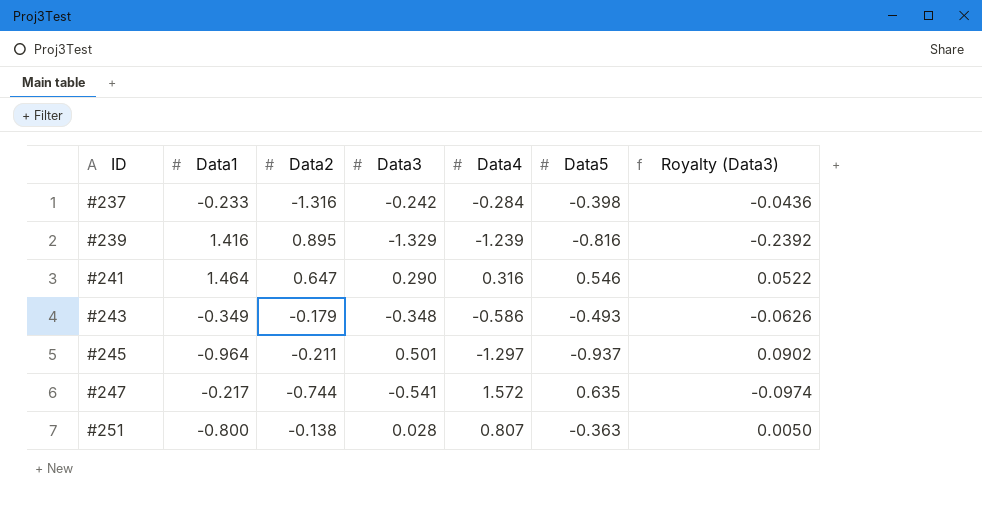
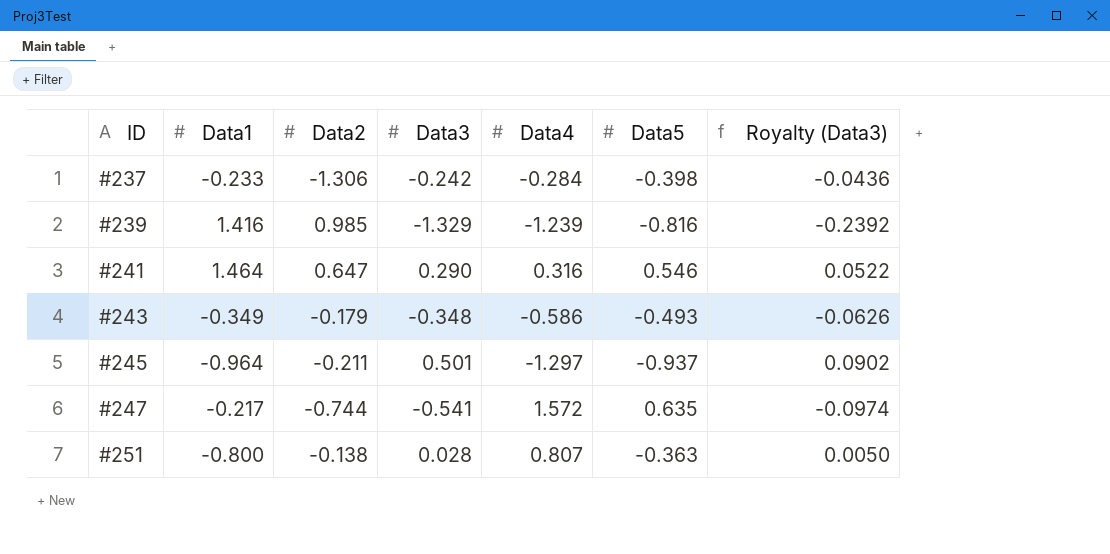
#237 | Data2: -1.316 -> -1.306
#239 | Data2: 0.895 -> 0.985

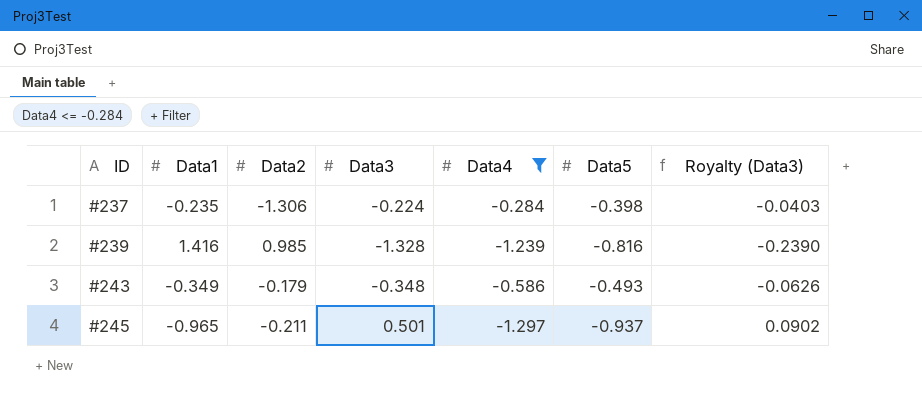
filter: none -> Data4 <= -0.284
#237 | Data1: -0.233 -> -0.235
#237 | Data3: -0.242 -> -0.224
#237 | Royalty (Data3): -0.0436 -> -0.0403
#239 | Data3: -1.329 -> -1.328
#239 | Royalty (Data3): -0.2392 -> -0.2390
#245 | Data1: -0.964 -> -0.965

